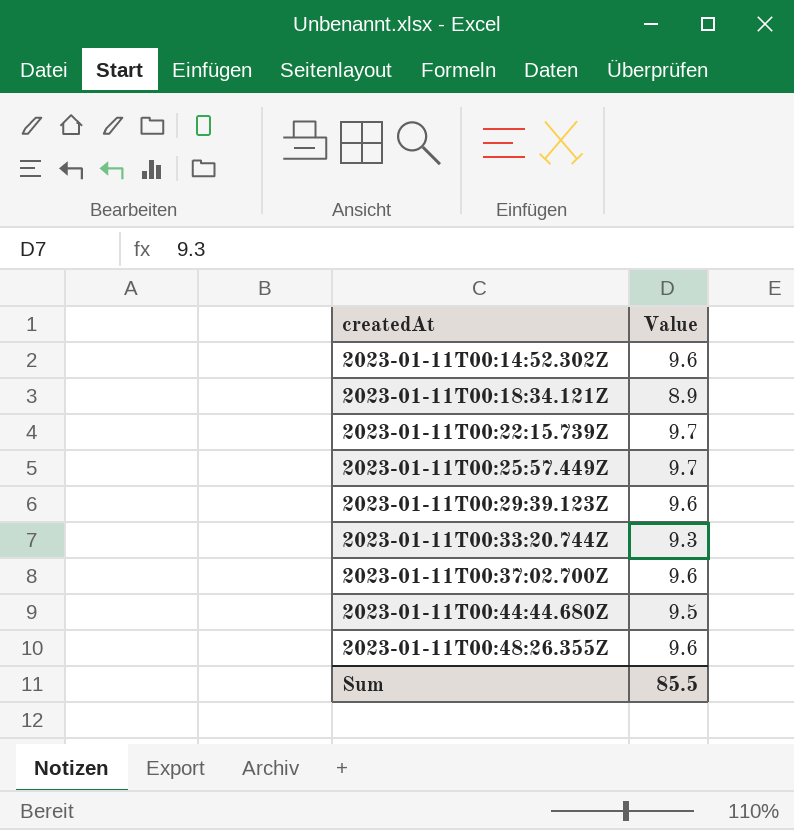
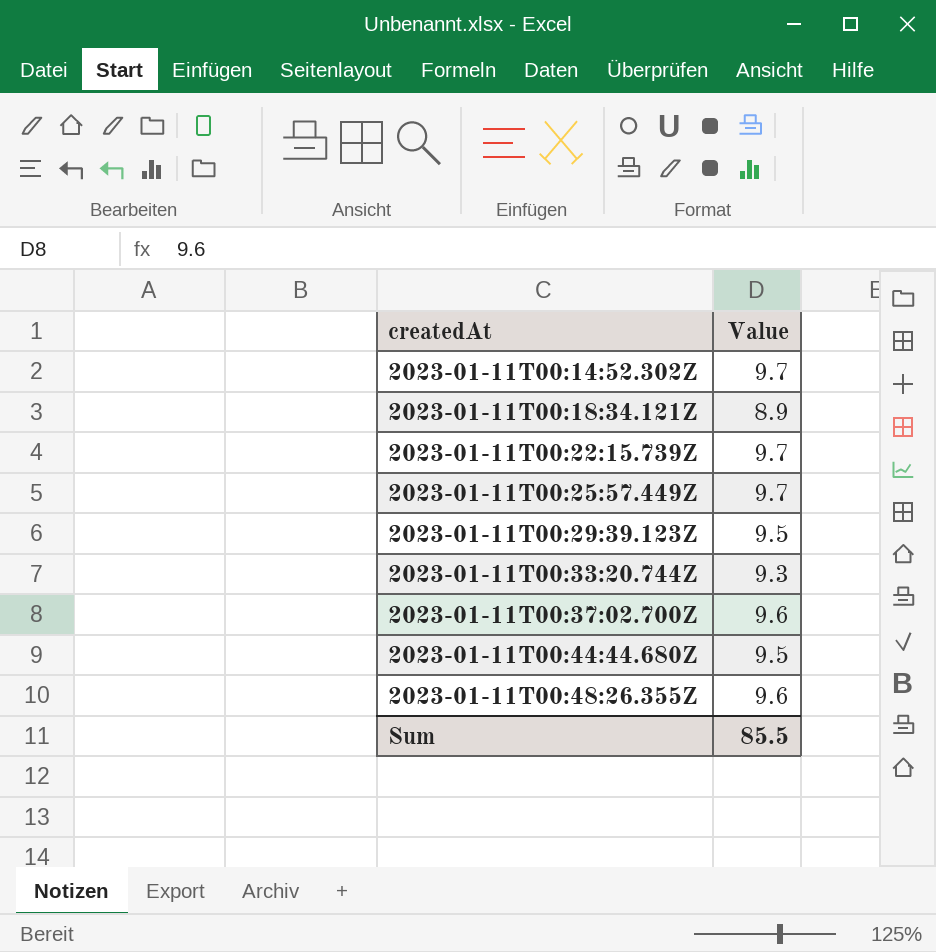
2023-01-11T00:14:52.302Z | Value: 9.6 -> 9.7
2023-01-11T00:29:39.123Z | Value: 9.6 -> 9.5

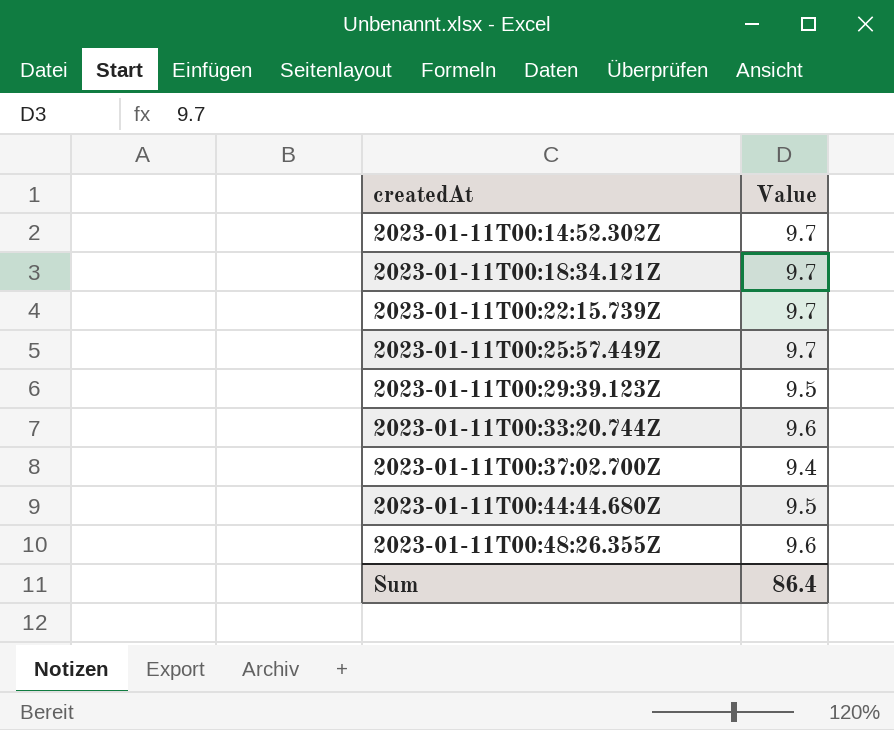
2023-01-11T00:18:34.121Z | Value: 8.9 -> 9.7
2023-01-11T00:33:20.744Z | Value: 9.3 -> 9.6
2023-01-11T00:37:02.700Z | Value: 9.6 -> 9.4
Sum | Value: 85.5 -> 86.4

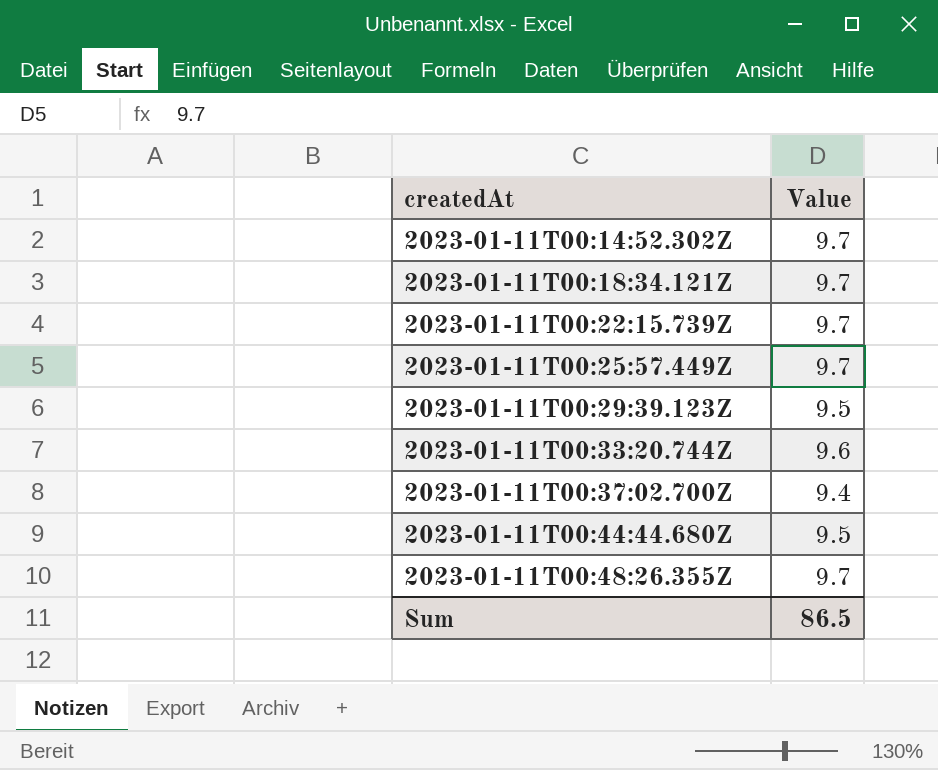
2023-01-11T00:48:26.355Z | Value: 9.6 -> 9.7
Sum | Value: 86.4 -> 86.5

